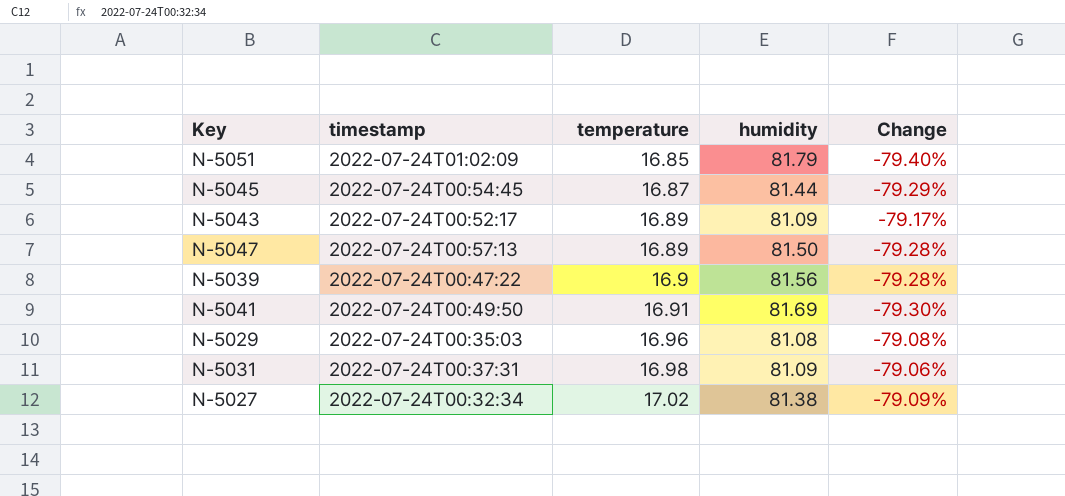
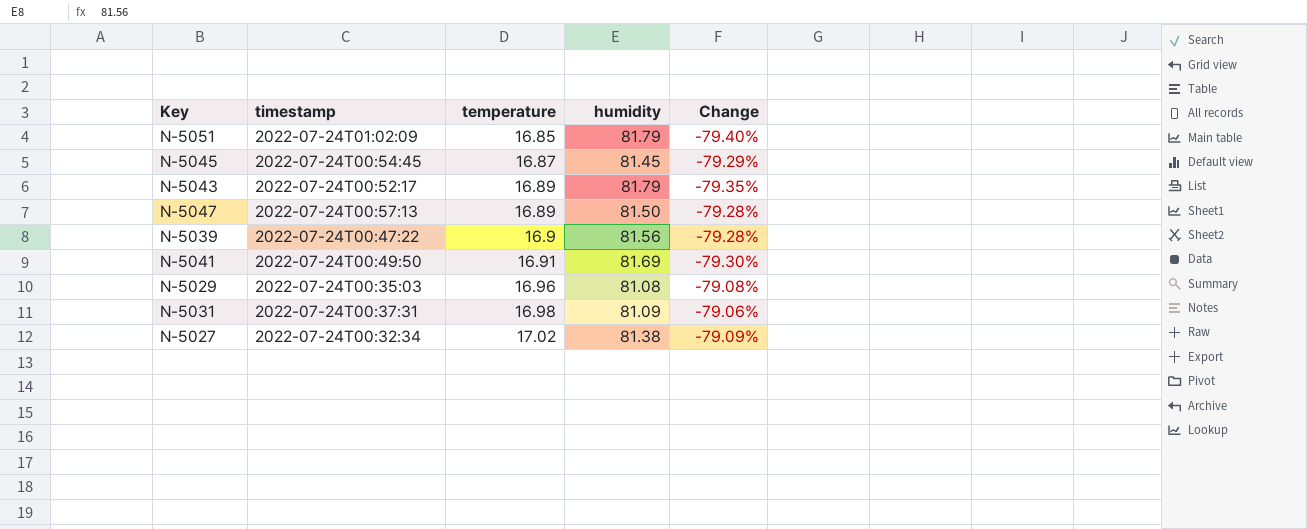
N-5045 | humidity: 81.44 -> 81.45
N-5043 | humidity: 81.09 -> 81.79
N-5043 | Change: -79.17% -> -79.35%

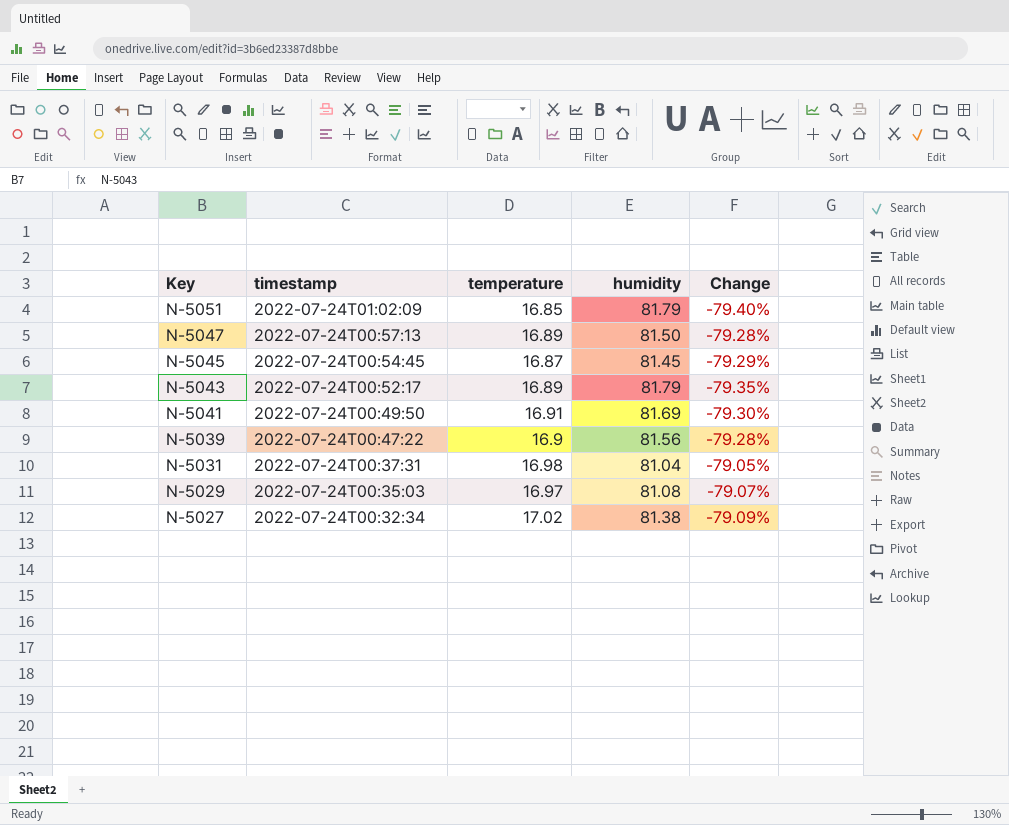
row order: temperature ascending -> Key descending
N-5031 | humidity: 81.09 -> 81.04
N-5031 | Change: -79.06% -> -79.05%
N-5029 | temperature: 16.96 -> 16.97
N-5029 | Change: -79.08% -> -79.07%

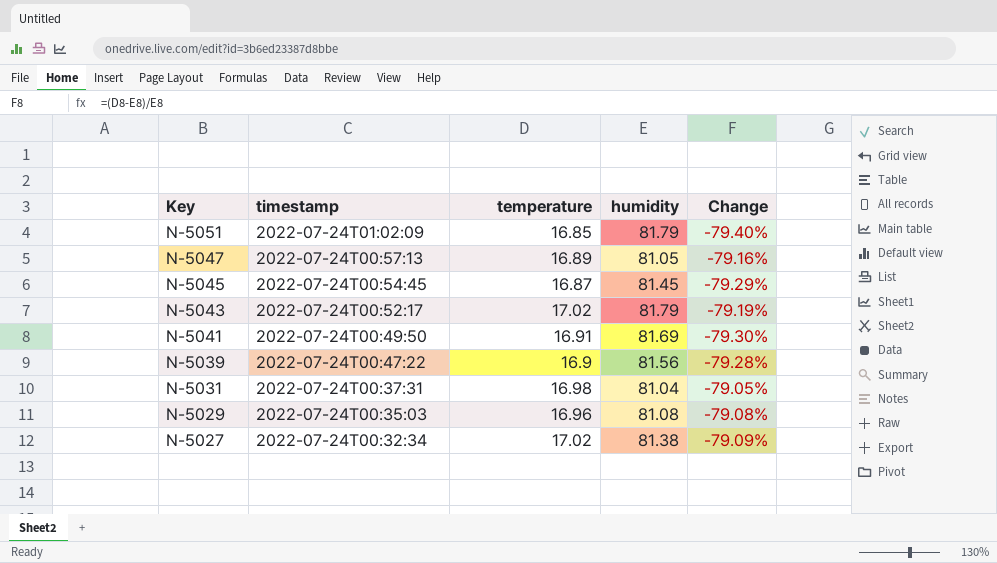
N-5047 | humidity: 81.50 -> 81.05
N-5047 | Change: -79.28% -> -79.16%
N-5043 | temperature: 16.89 -> 17.02
N-5043 | Change: -79.35% -> -79.19%
N-5029 | temperature: 16.97 -> 16.96
N-5029 | Change: -79.07% -> -79.08%

